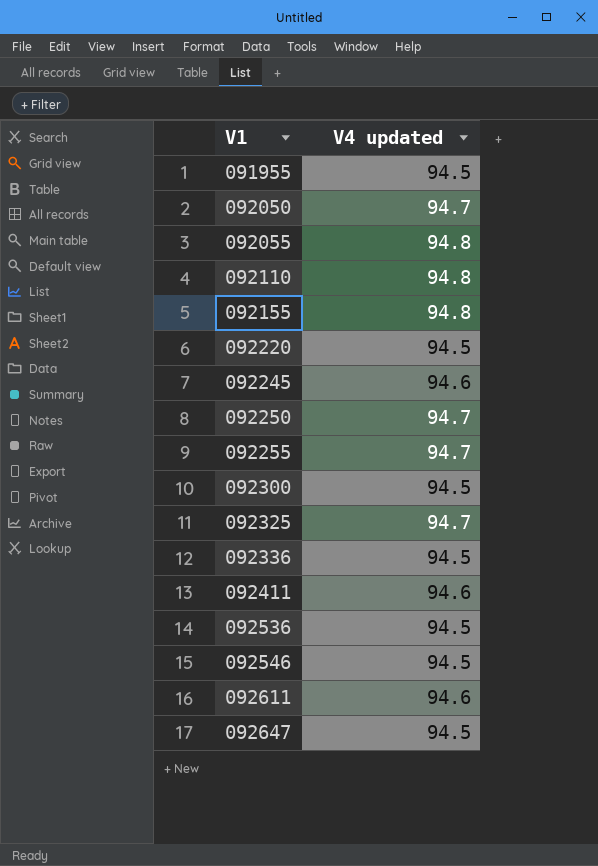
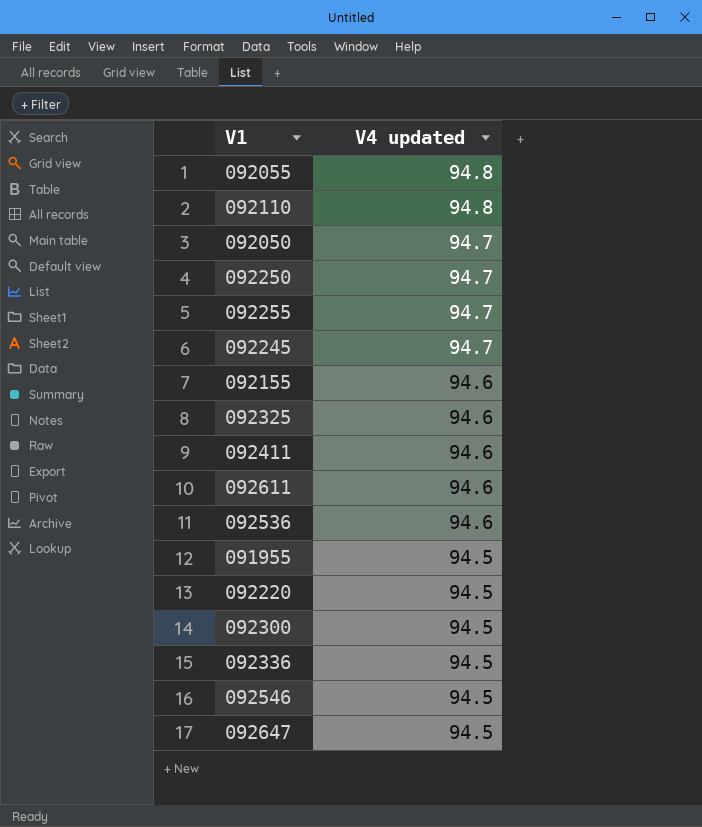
row order: V1 ascending -> V4 updated descending
092245 | V4 updated: 94.6 -> 94.7
092155 | V4 updated: 94.8 -> 94.6
092325 | V4 updated: 94.7 -> 94.6
092536 | V4 updated: 94.5 -> 94.6

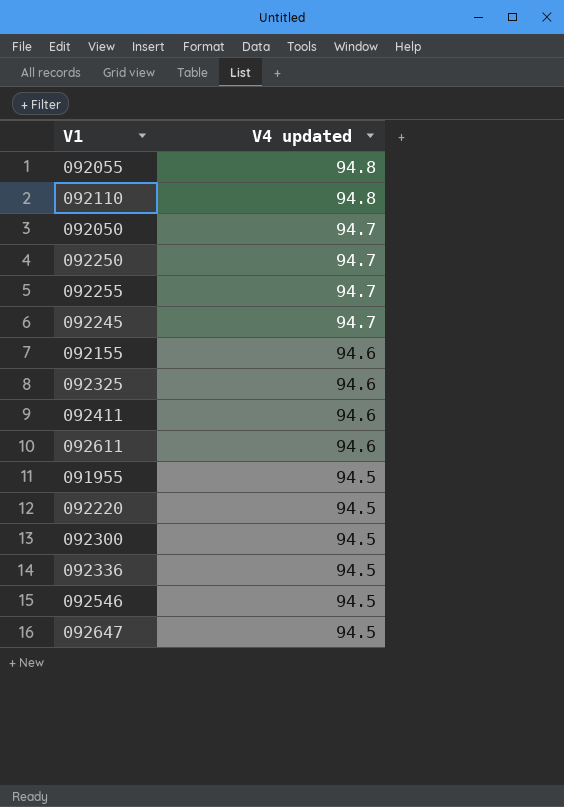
row 092536: 94.6 -> none

